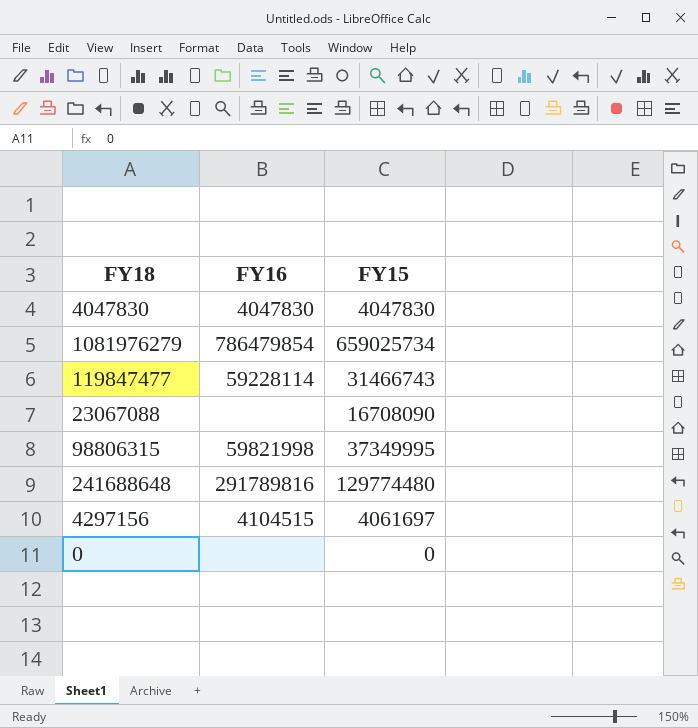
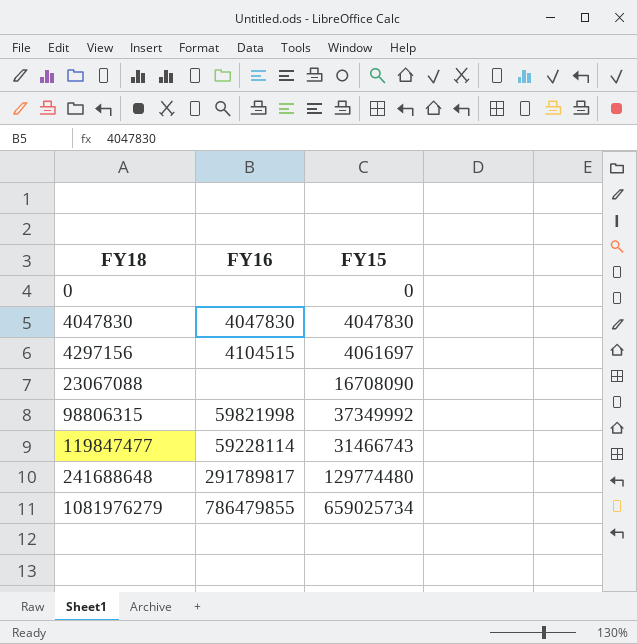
row order: none -> FY18 ascending
98806315 | FY15: 37349995 -> 37349992
241688648 | FY16: 291789816 -> 291789817
1081976279 | FY16: 786479854 -> 786479855

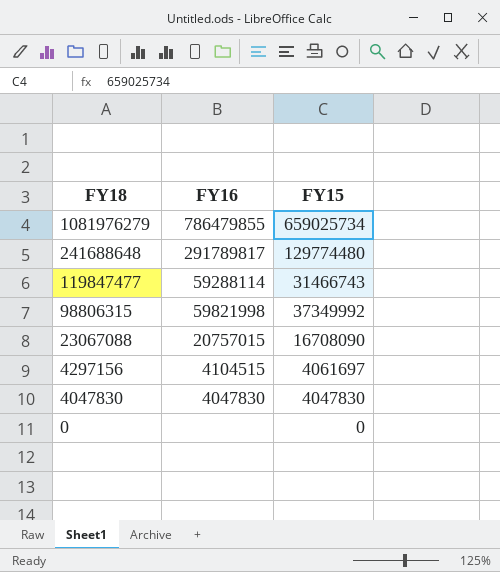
row order: FY18 ascending -> FY18 descending
119847477 | FY16: 59228114 -> 59288114
23067088 | FY16: none -> 20757015

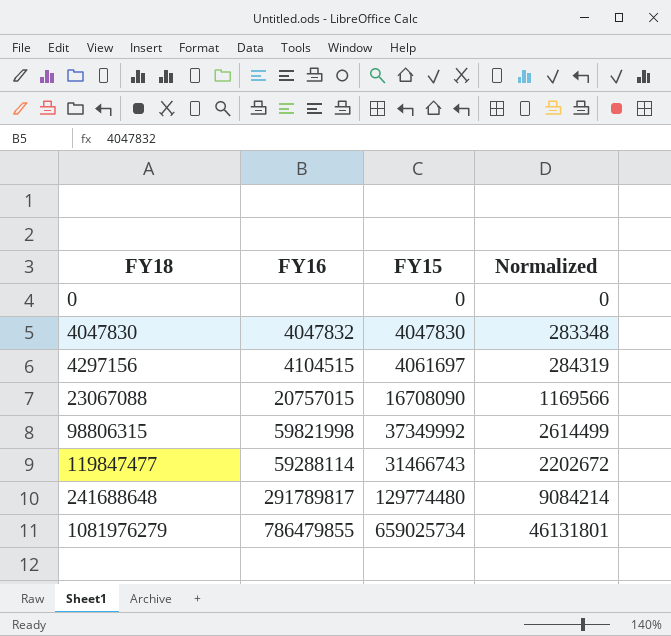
row order: FY18 descending -> FY18 ascending
column Normalized | formula: none -> [FY15] * 0.07
4047830 | FY16: 4047830 -> 4047832

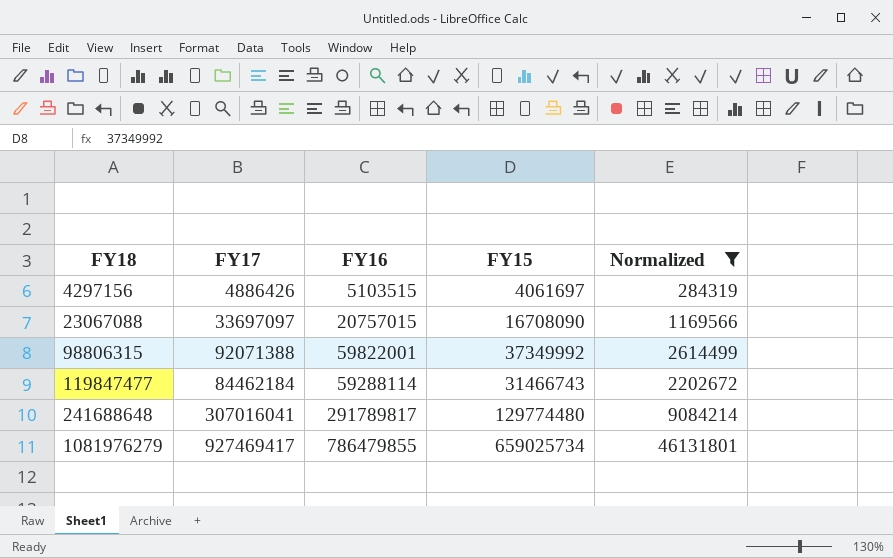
filter: none -> Normalized >= 284319
column FY17 | position: none -> 2
4297156 | FY16: 4104515 -> 5103515
98806315 | FY16: 59821998 -> 59822001

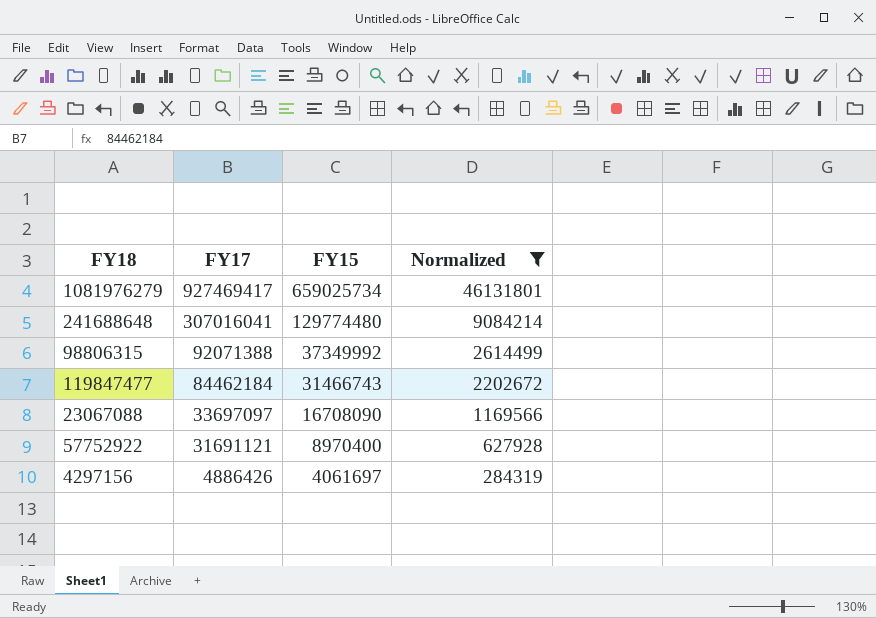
row order: FY18 ascending -> FY17 descending
column FY16 | position: 3 -> none
row 57752922: none -> 31691121 | 8970400 | 627928

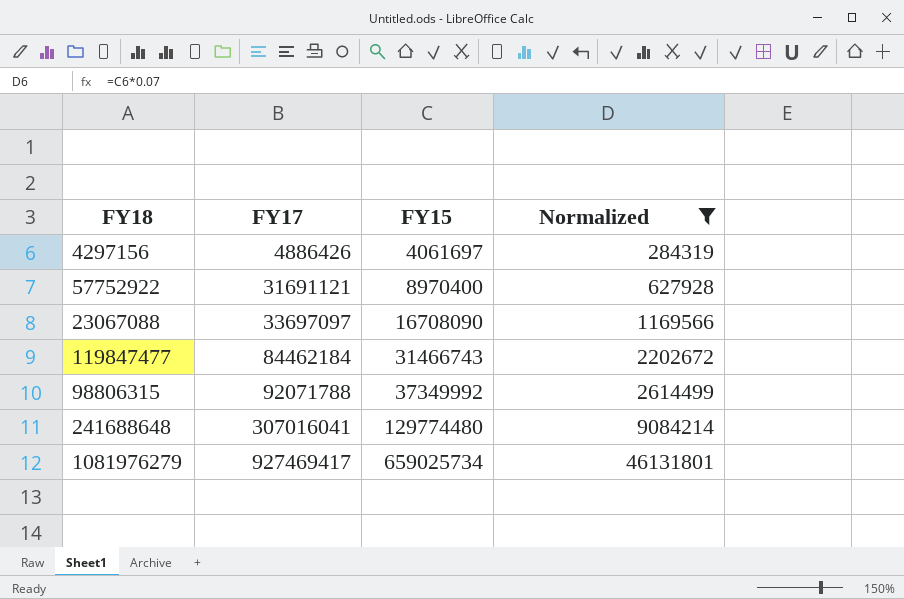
row order: FY17 descending -> FY17 ascending
98806315 | FY17: 92071388 -> 92071788

